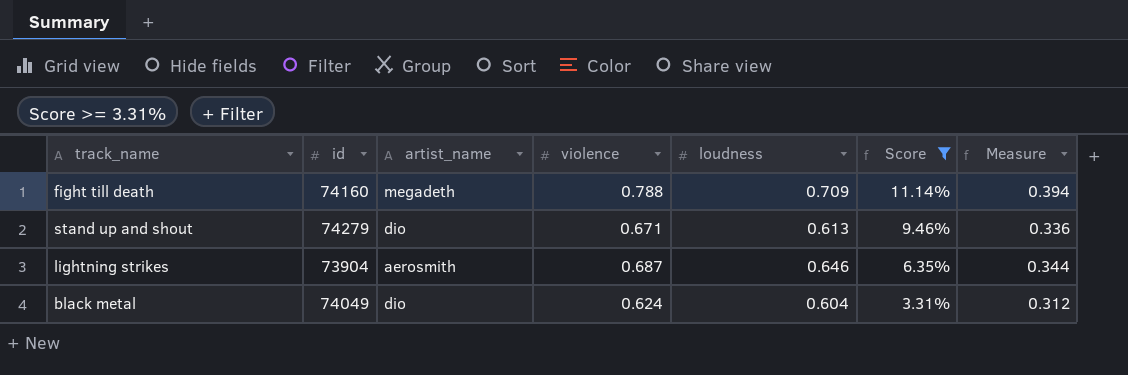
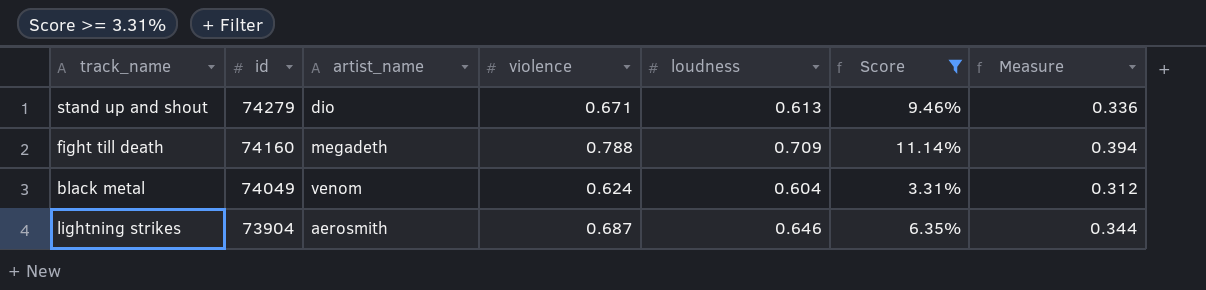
row order: Score descending -> id descending
black metal | artist_name: dio -> venom

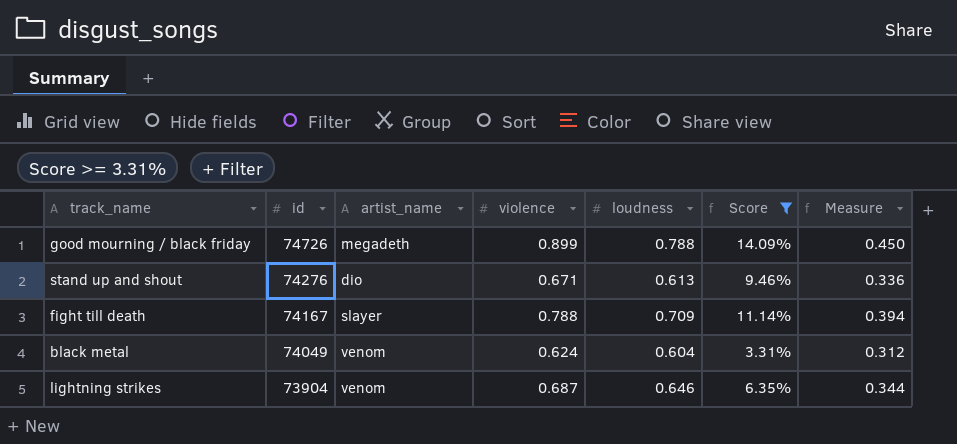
row good mourning / black friday: none -> 74726 | megadeth | 0.899 | 0.788 | 14.09% | 0.450
stand up and shout | id: 74279 -> 74276
fight till death | id: 74160 -> 74167
fight till death | artist_name: megadeth -> slayer
lightning strikes | artist_name: aerosmith -> venom

